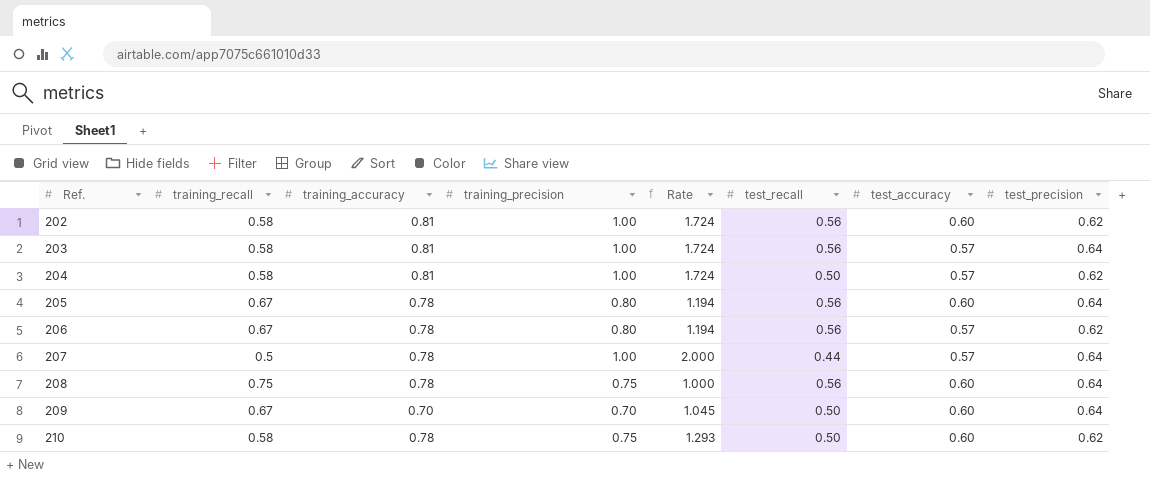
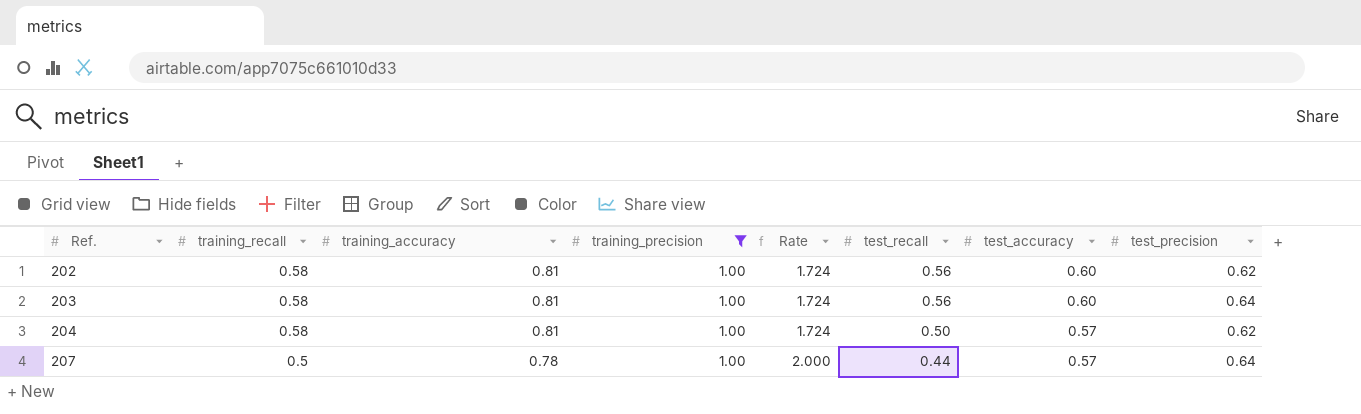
filter: none -> training_precision = 1.00
203 | test_accuracy: 0.57 -> 0.60

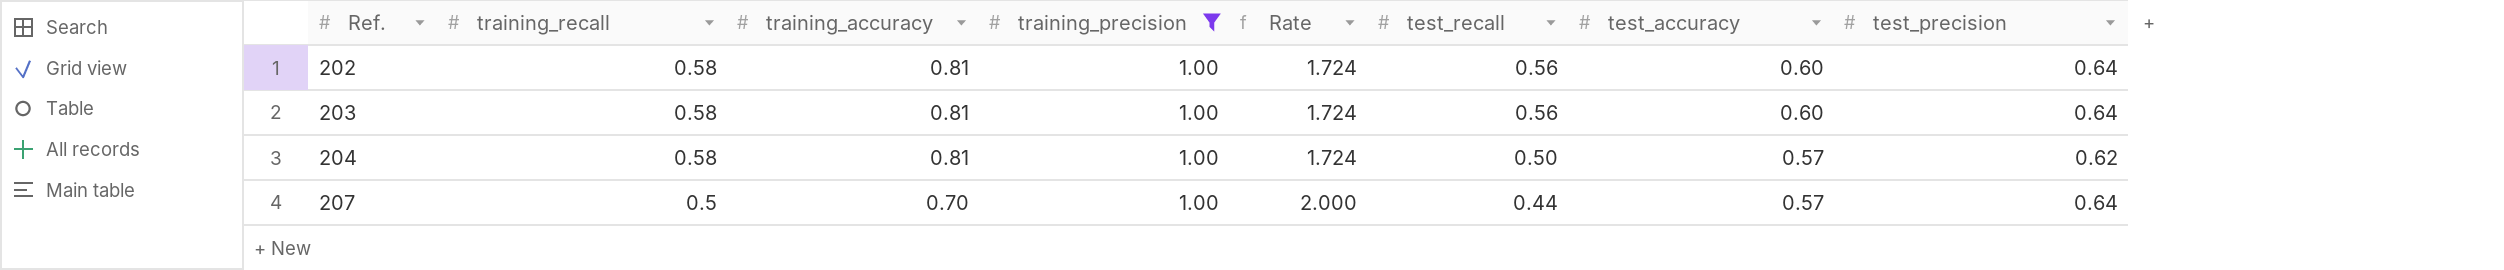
202 | test_precision: 0.62 -> 0.64
207 | training_accuracy: 0.78 -> 0.70

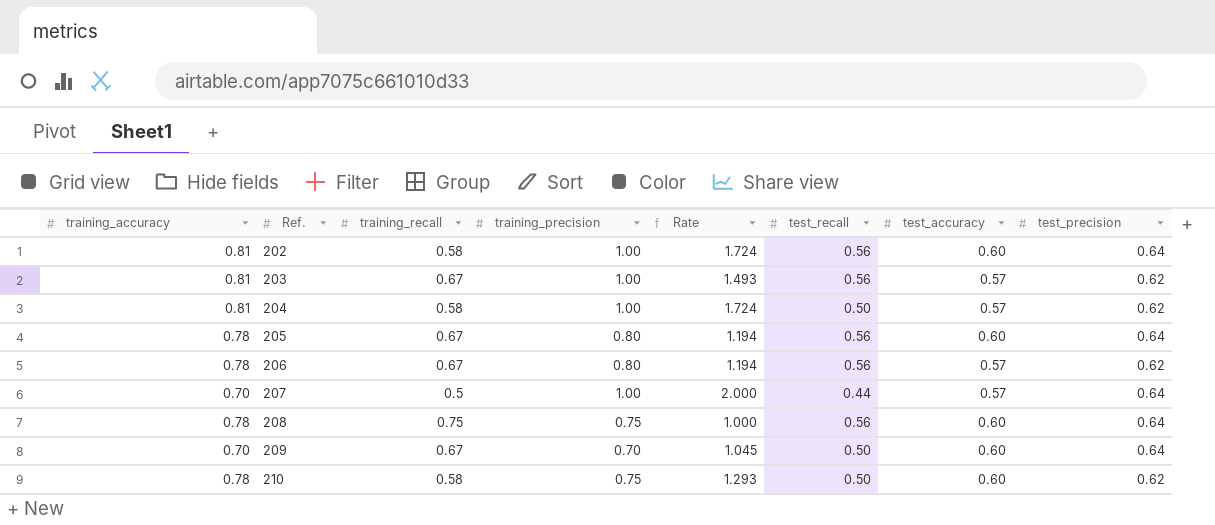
filter: training_precision = 1.00 -> none
column training_accuracy | position: 3 -> 1
203 | training_recall: 0.58 -> 0.67
203 | Rate: 1.724 -> 1.493
203 | test_accuracy: 0.60 -> 0.57
203 | test_precision: 0.64 -> 0.62

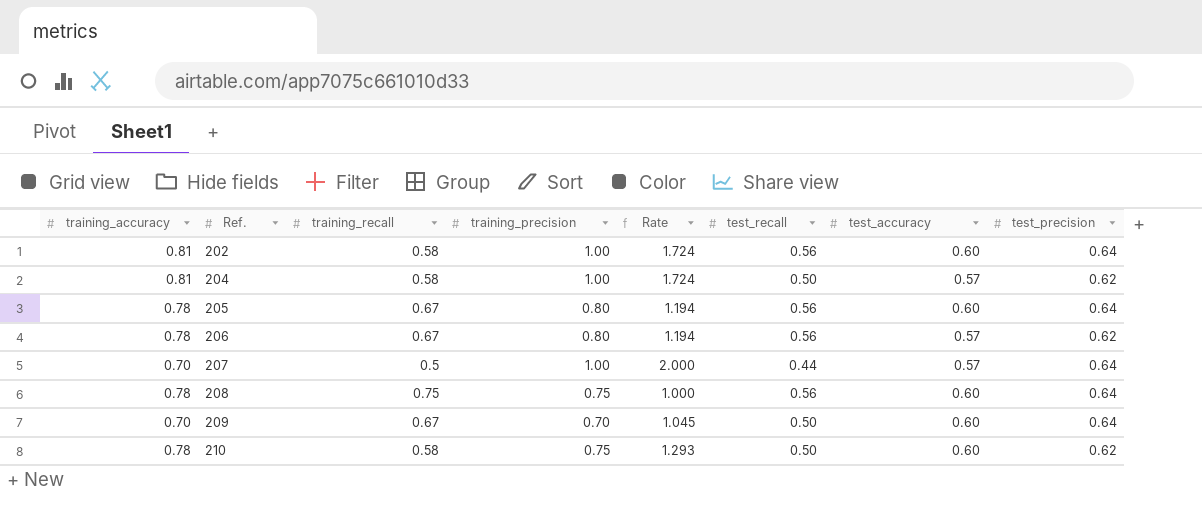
row 203: 0.81 | 0.67 | 1.00 | 1.493 | 0.56 | 0.57 | 0.62 -> none

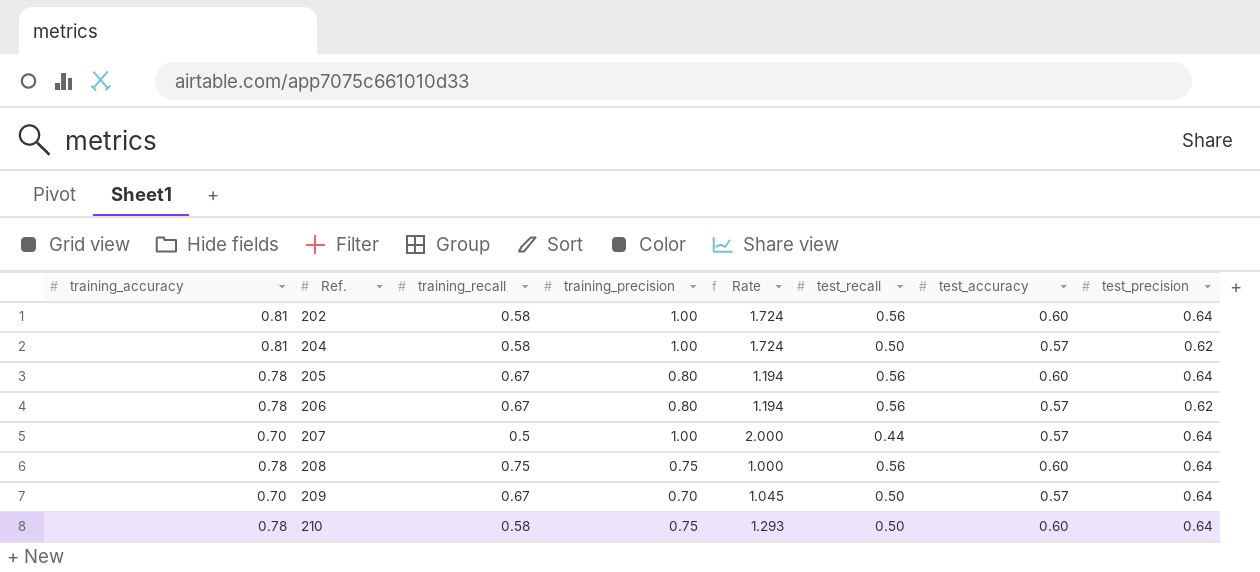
209 | test_accuracy: 0.60 -> 0.57
210 | test_precision: 0.62 -> 0.64

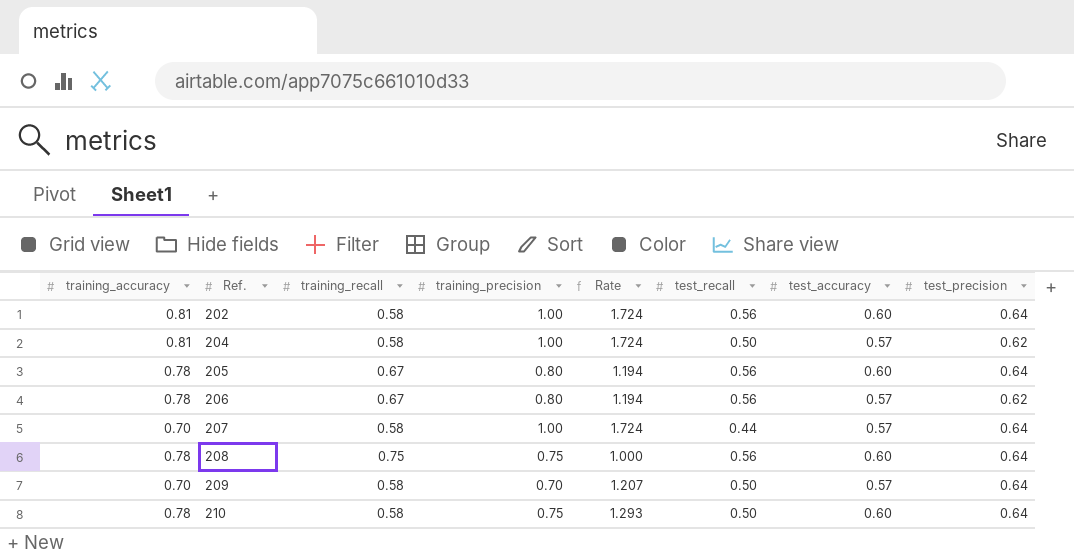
207 | training_recall: 0.5 -> 0.58
207 | Rate: 2.000 -> 1.724
209 | training_recall: 0.67 -> 0.58
209 | Rate: 1.045 -> 1.207

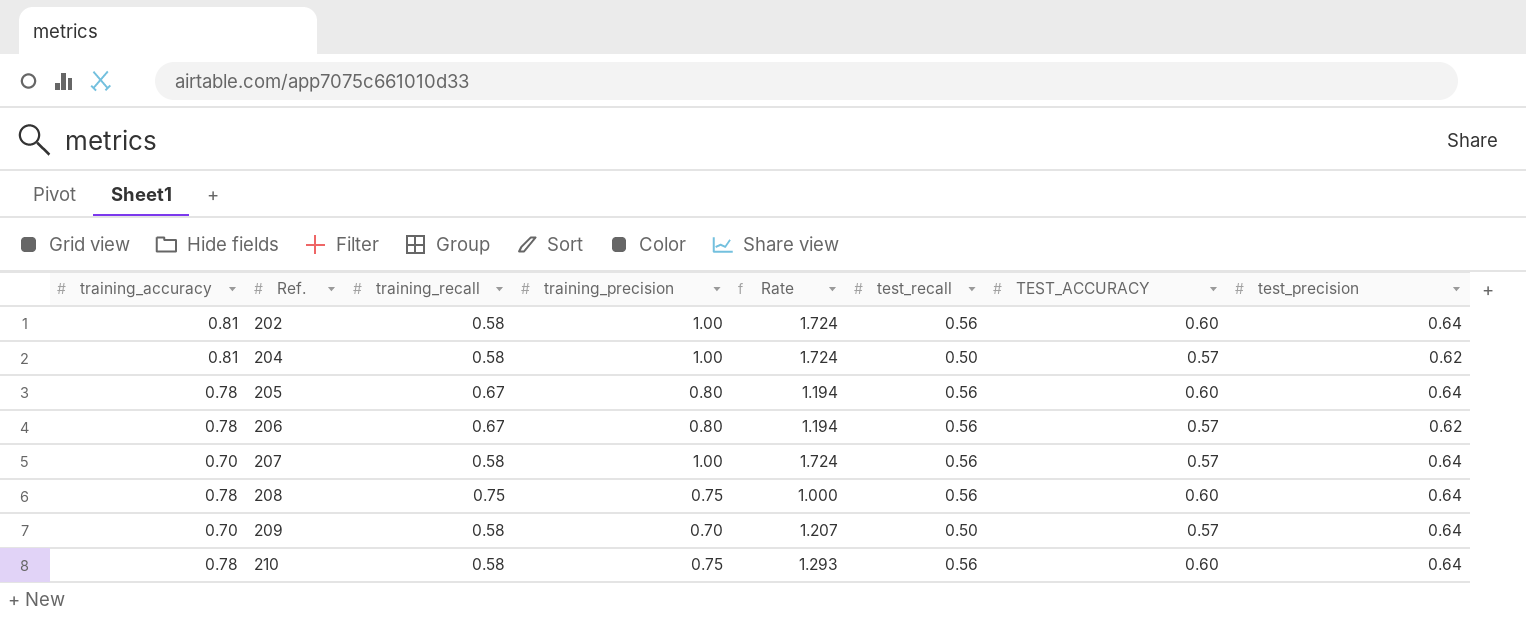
column name: test_accuracy -> TEST_ACCURACY
207 | test_recall: 0.44 -> 0.56
210 | test_recall: 0.50 -> 0.56

